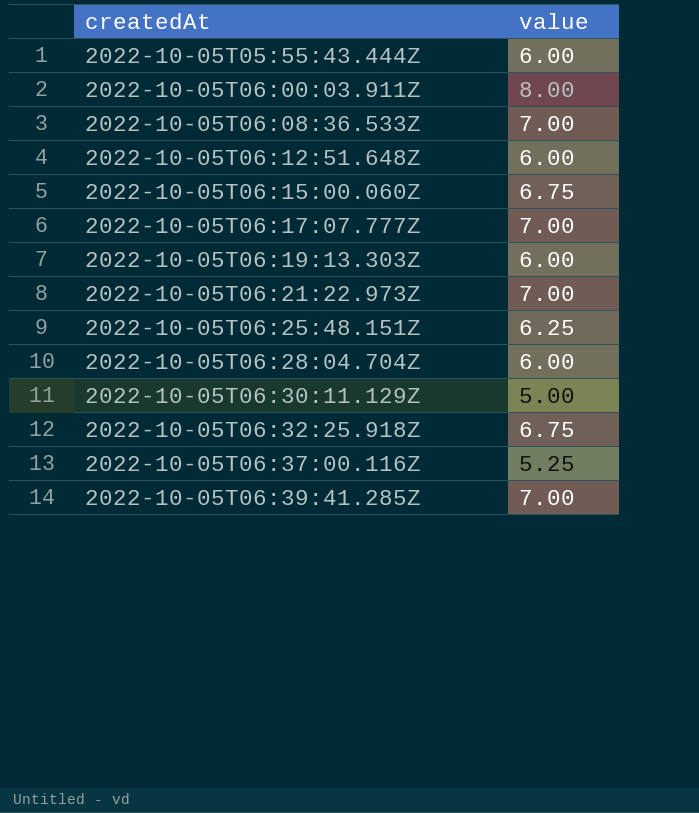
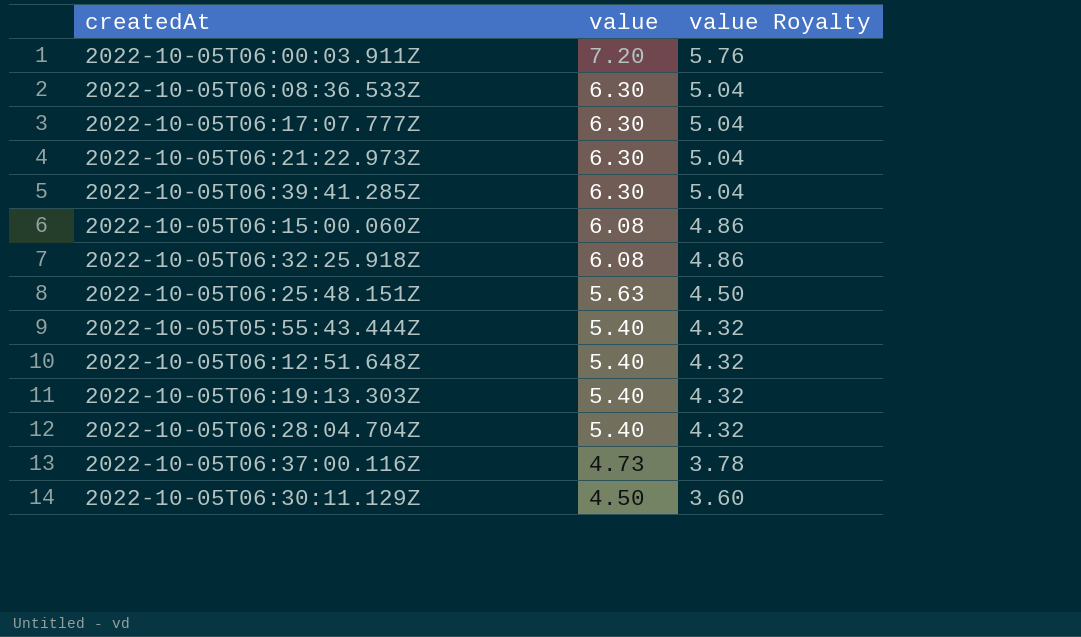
row order: createdAt ascending -> value descending
column value Royalty | formula: none -> [value] * 0.8
2022-10-05T06:00:03.911Z | value: 8.00 -> 7.20
2022-10-05T06:08:36.533Z | value: 7.00 -> 6.30
2022-10-05T06:17:07.777Z | value: 7.00 -> 6.30
2022-10-05T06:21:22.973Z | value: 7.00 -> 6.30
2022-10-05T06:39:41.285Z | value: 7.00 -> 6.30
2022-10-05T06:15:00.060Z | value: 6.75 -> 6.08
2022-10-05T06:32:25.918Z | value: 6.75 -> 6.08
2022-10-05T06:25:48.151Z | value: 6.25 -> 5.63
2022-10-05T05:55:43.444Z | value: 6.00 -> 5.40
2022-10-05T06:12:51.648Z | value: 6.00 -> 5.40
2022-10-05T06:19:13.303Z | value: 6.00 -> 5.40
2022-10-05T06:28:04.704Z | value: 6.00 -> 5.40
2022-10-05T06:37:00.116Z | value: 5.25 -> 4.73
2022-10-05T06:30:11.129Z | value: 5.00 -> 4.50

